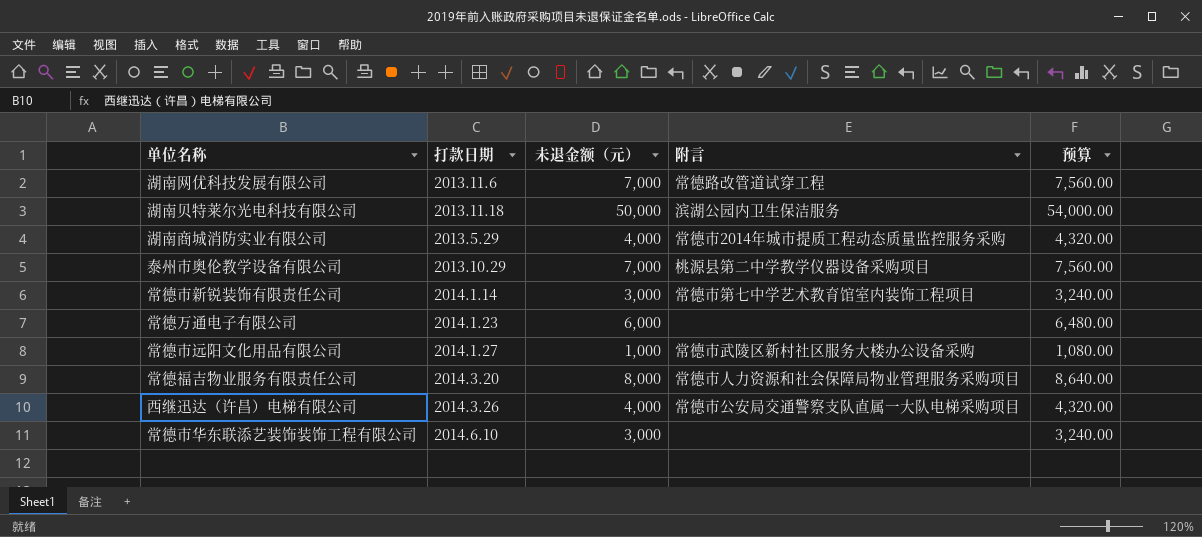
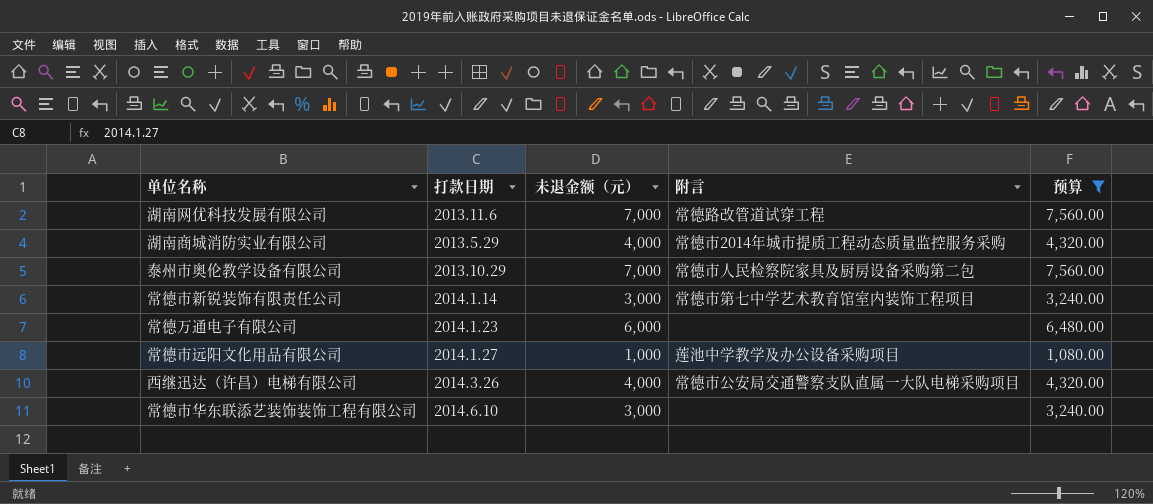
filter: none -> 预算 <= 7,560.00
泰州市奥伦教学设备有限公司 | 附言: 桃源县第二中学教学仪器设备采购项目 -> 常德市人民检察院家具及厨房设备采购第二包
常德市远阳文化用品有限公司 | 附言: 常德市武陵区新村社区服务大楼办公设备采购 -> 莲池中学教学及办公设备采购项目

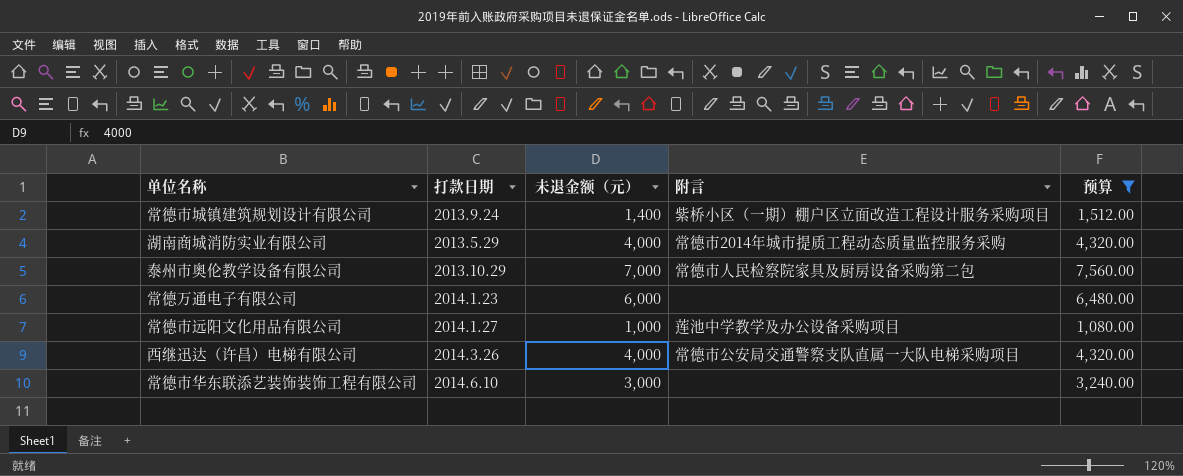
row 湖南网优科技发展有限公司: 2013.11.6 | 7,000 | 常德路改管道试穿工程 | 7,560.00 -> none
row 常德市新锐装饰有限责任公司: 2014.1.14 | 3,000 | 常德市第七中学艺术教育馆室内装饰工程项目 | 3,240.00 -> none
row 常德市城镇建筑规划设计有限公司: none -> 2013.9.24 | 1,400 | 紫桥小区（一期）棚户区立面改造工程设计服务采购项目 | 1,512.00

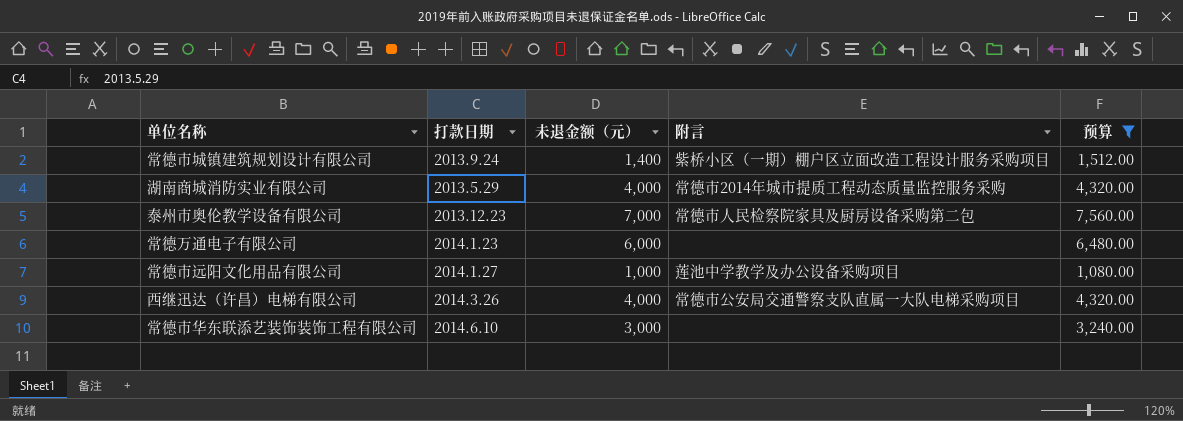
泰州市奥伦教学设备有限公司 | 打款日期: 2013.10.29 -> 2013.12.23

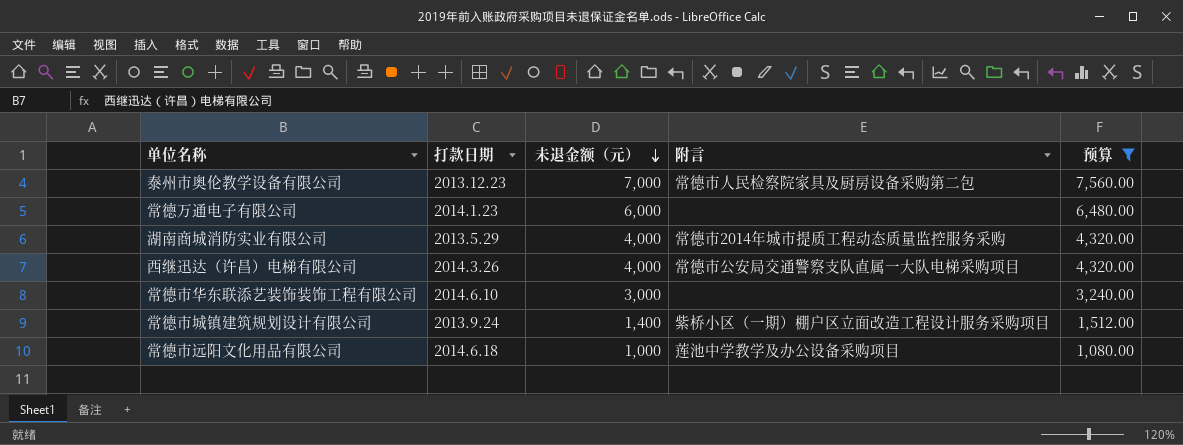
row order: none -> 未退金额（元） descending
常德市远阳文化用品有限公司 | 打款日期: 2014.1.27 -> 2014.6.18

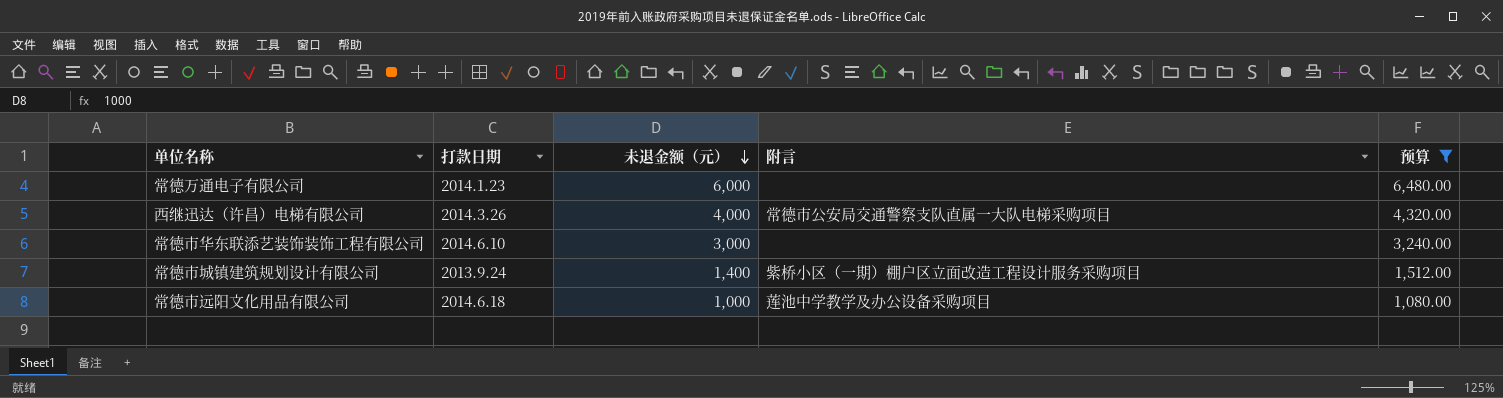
row 泰州市奥伦教学设备有限公司: 2013.12.23 | 7,000 | 常德市人民检察院家具及厨房设备采购第二包 | 7,560.00 -> none
row 湖南商城消防实业有限公司: 2013.5.29 | 4,000 | 常德市2014年城市提质工程动态质量监控服务采购 | 4,320.00 -> none

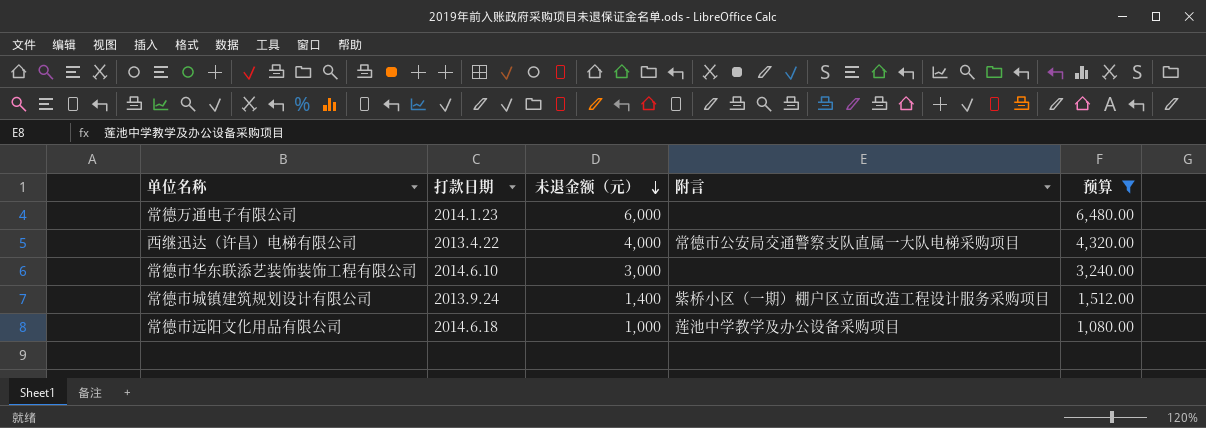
西继迅达（许昌）电梯有限公司 | 打款日期: 2014.3.26 -> 2013.4.22

